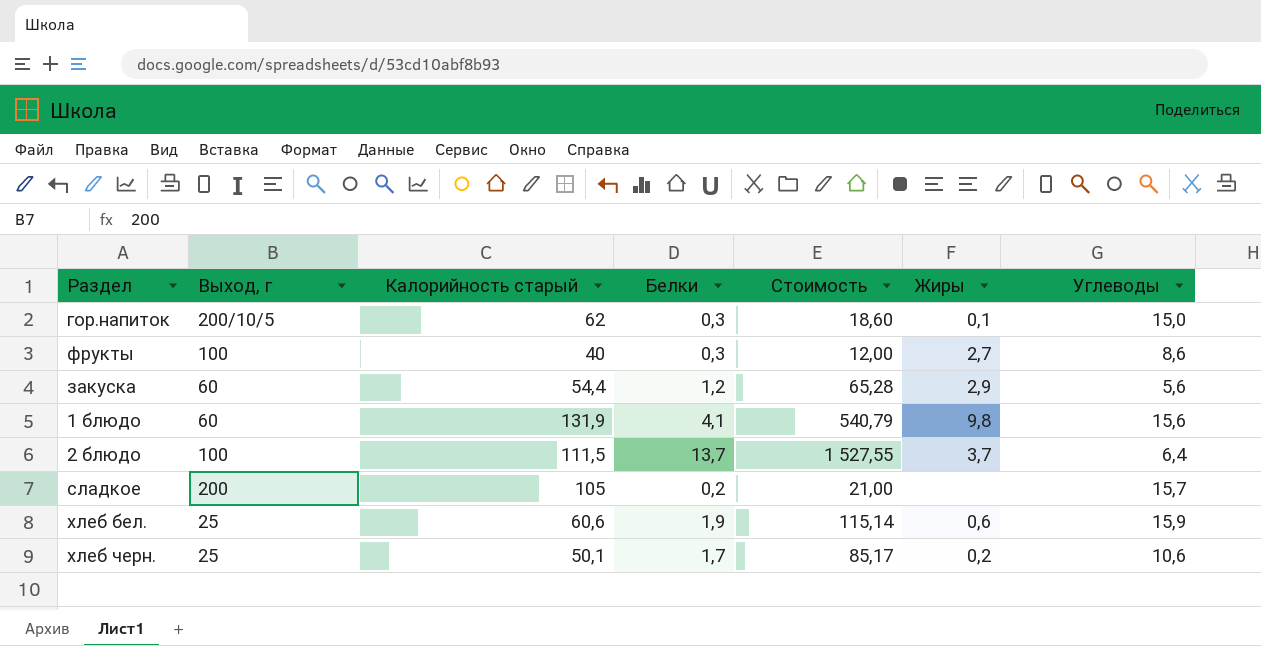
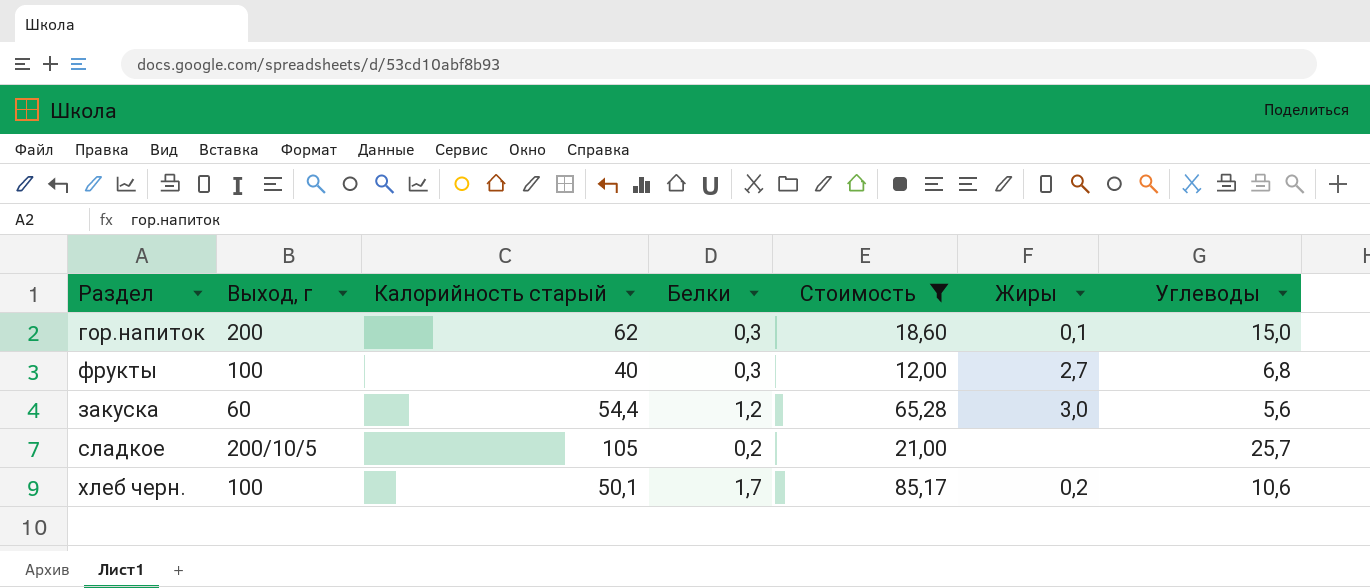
filter: none -> Стоимость <= 85,17
гор.напиток | Выход, г: 200/10/5 -> 200
фрукты | Углеводы: 8,6 -> 6,8
закуска | Жиры: 2,9 -> 3,0
сладкое | Выход, г: 200 -> 200/10/5
сладкое | Углеводы: 15,7 -> 25,7
хлеб черн. | Выход, г: 25 -> 100

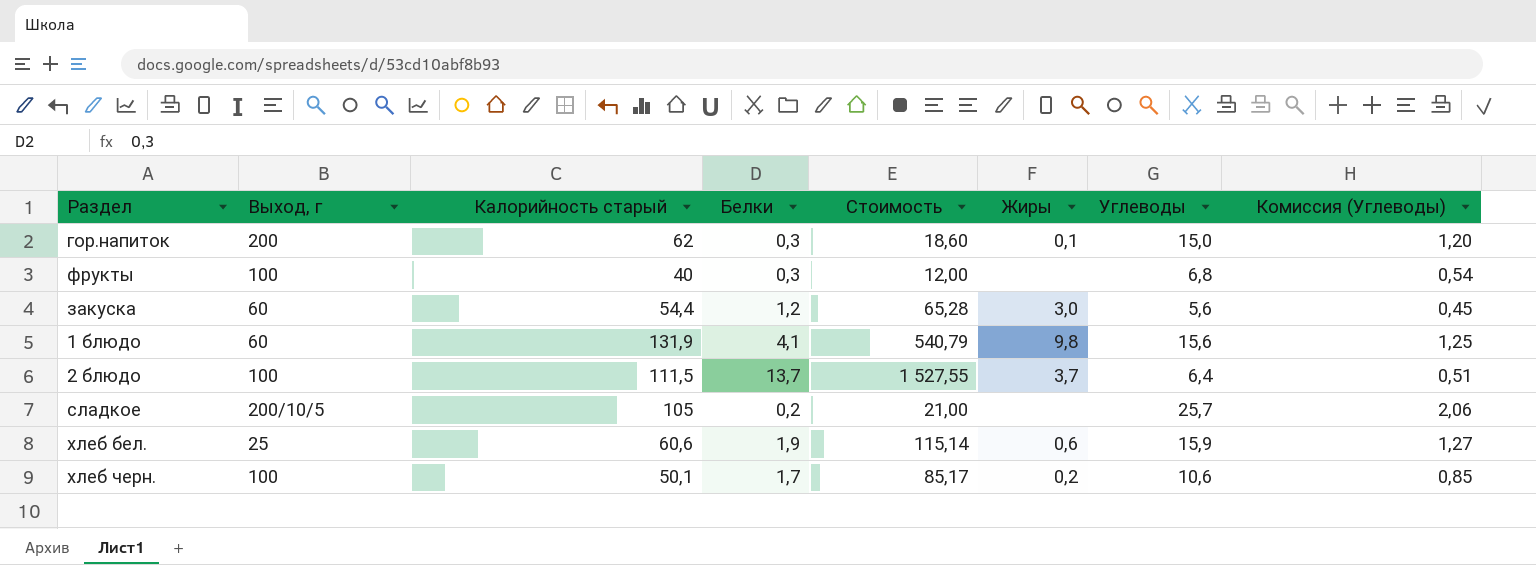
filter: Стоимость <= 85,17 -> none
column Комиссия (Углеводы) | formula: none -> [Углеводы] * 0,08
фрукты | Жиры: 2,7 -> none

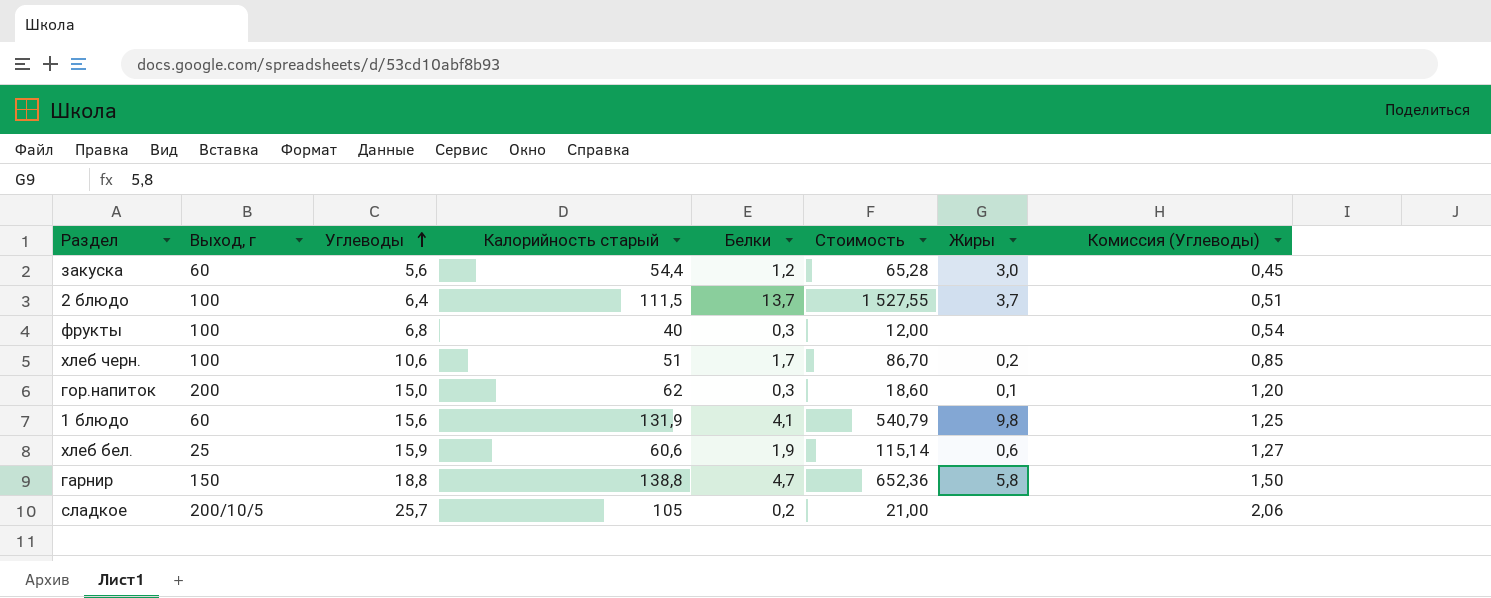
row order: none -> Углеводы ascending
column Углеводы | position: 7 -> 3
хлеб черн. | Калорийность старый: 50,1 -> 51
хлеб черн. | Стоимость: 85,17 -> 86,70
row гарнир: none -> 150 | 18,8 | 138,8 | 4,7 | 652,36 | 5,8 | 1,50

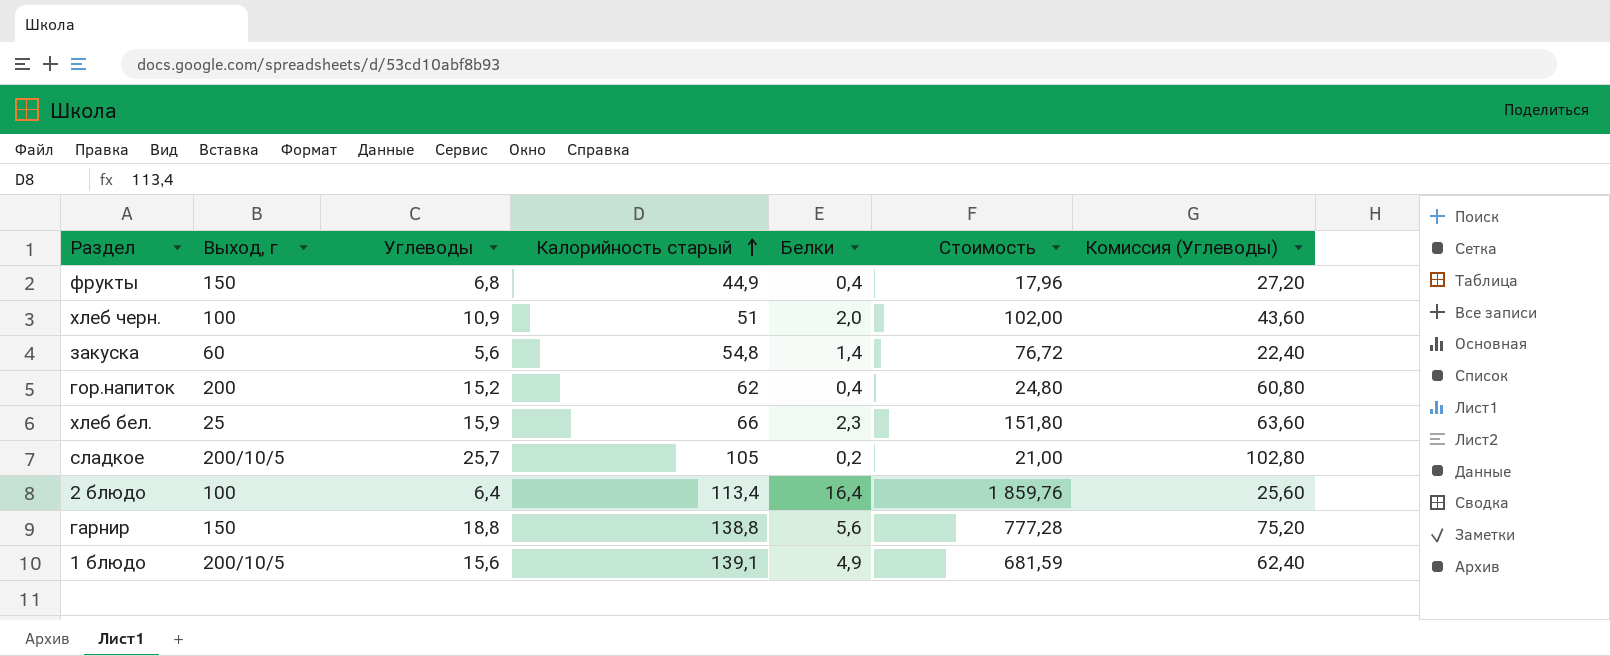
row order: Углеводы ascending -> Калорийность старый ascending
column Жиры | position: 7 -> none
column Комиссия (Углеводы) | formula: [Углеводы] * 0,08 -> [Углеводы] * 4
фрукты | Выход, г: 100 -> 150
фрукты | Калорийность старый: 40 -> 44,9
фрукты | Белки: 0,3 -> 0,4
фрукты | Стоимость: 12,00 -> 17,96
хлеб черн. | Углеводы: 10,6 -> 10,9
хлеб черн. | Белки: 1,7 -> 2,0
хлеб черн. | Стоимость: 86,70 -> 102,00
закуска | Калорийность старый: 54,4 -> 54,8
закуска | Белки: 1,2 -> 1,4
закуска | Стоимость: 65,28 -> 76,72
гор.напиток | Углеводы: 15,0 -> 15,2
гор.напиток | Белки: 0,3 -> 0,4
гор.напиток | Стоимость: 18,60 -> 24,80
хлеб бел. | Калорийность старый: 60,6 -> 66
хлеб бел. | Белки: 1,9 -> 2,3
хлеб бел. | Стоимость: 115,14 -> 151,80
2 блюдо | Калорийность старый: 111,5 -> 113,4
2 блюдо | Белки: 13,7 -> 16,4
2 блюдо | Стоимость: 1 527,55 -> 1 859,76
гарнир | Белки: 4,7 -> 5,6
гарнир | Стоимость: 652,36 -> 777,28
1 блюдо | Выход, г: 60 -> 200/10/5
1 блюдо | Калорийность старый: 131,9 -> 139,1
1 блюдо | Белки: 4,1 -> 4,9
1 блюдо | Стоимость: 540,79 -> 681,59

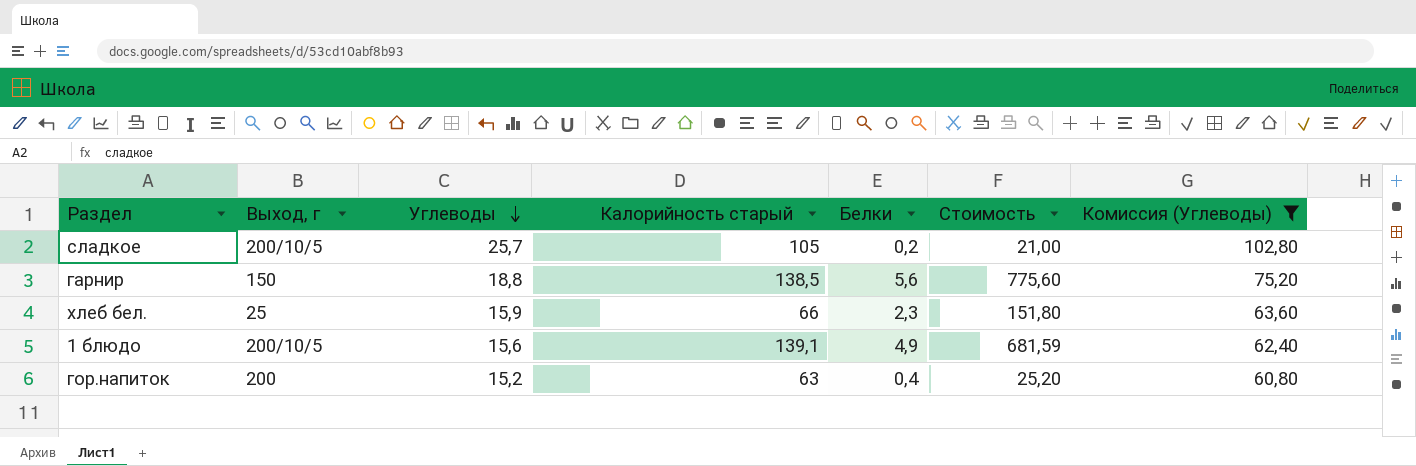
filter: none -> Комиссия (Углеводы) >= 60,80
row order: Калорийность старый ascending -> Углеводы descending
гарнир | Калорийность старый: 138,8 -> 138,5
гарнир | Стоимость: 777,28 -> 775,60
гор.напиток | Калорийность старый: 62 -> 63
гор.напиток | Стоимость: 24,80 -> 25,20

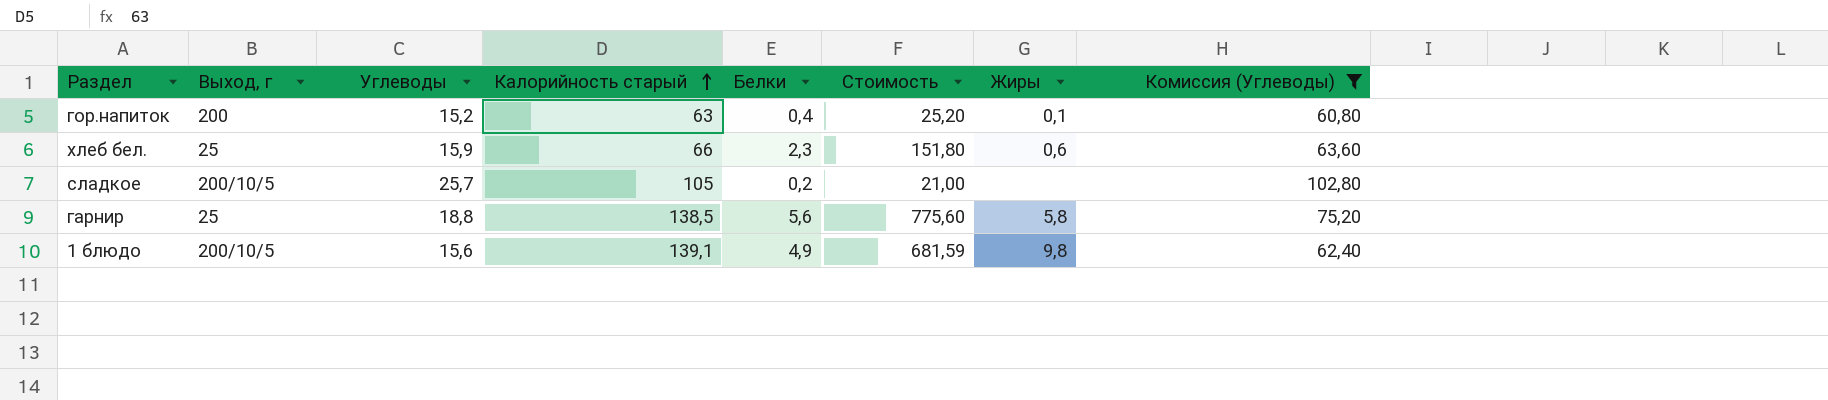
row order: Углеводы descending -> Калорийность старый ascending
column Жиры | position: none -> 7
гарнир | Выход, г: 150 -> 25

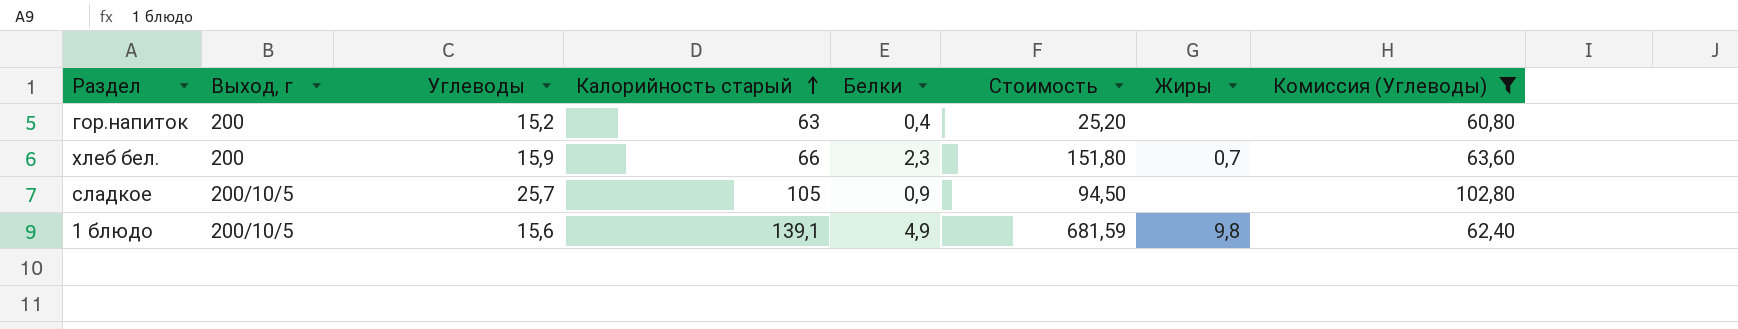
row гарнир: 25 | 18,8 | 138,5 | 5,6 | 775,60 | 5,8 | 75,20 -> none
гор.напиток | Жиры: 0,1 -> none
хлеб бел. | Выход, г: 25 -> 200
хлеб бел. | Жиры: 0,6 -> 0,7
сладкое | Белки: 0,2 -> 0,9
сладкое | Стоимость: 21,00 -> 94,50

